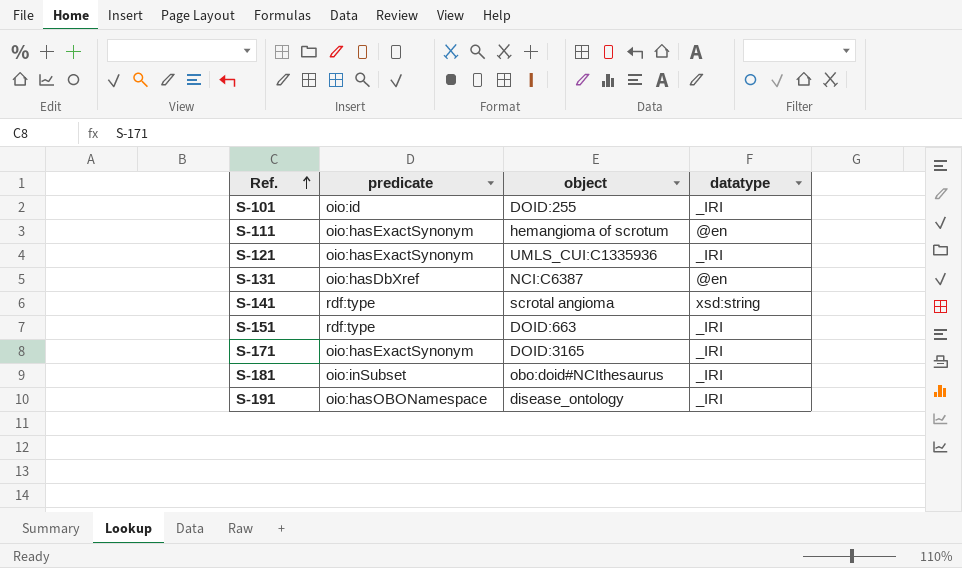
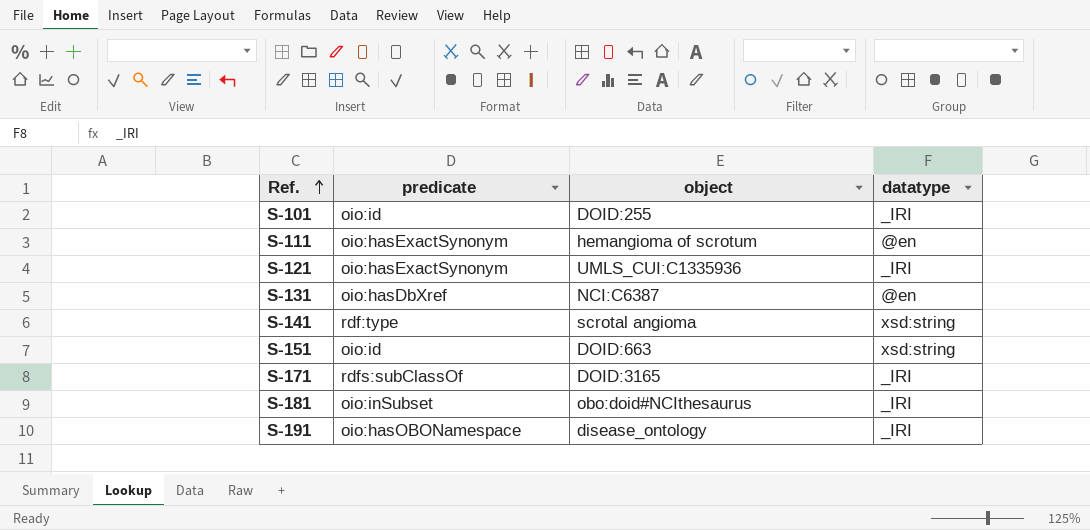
S-151 | predicate: rdf:type -> oio:id
S-151 | datatype: _IRI -> xsd:string
S-171 | predicate: oio:hasExactSynonym -> rdfs:subClassOf

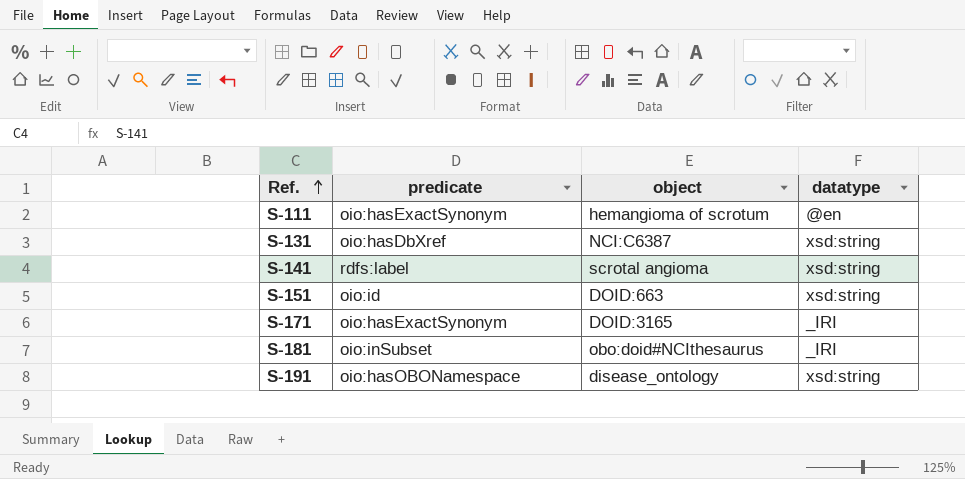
row S-101: oio:id | DOID:255 | _IRI -> none
row S-121: oio:hasExactSynonym | UMLS_CUI:C1335936 | _IRI -> none
S-131 | datatype: @en -> xsd:string
S-141 | predicate: rdf:type -> rdfs:label
S-171 | predicate: rdfs:subClassOf -> oio:hasExactSynonym
S-191 | datatype: _IRI -> xsd:string

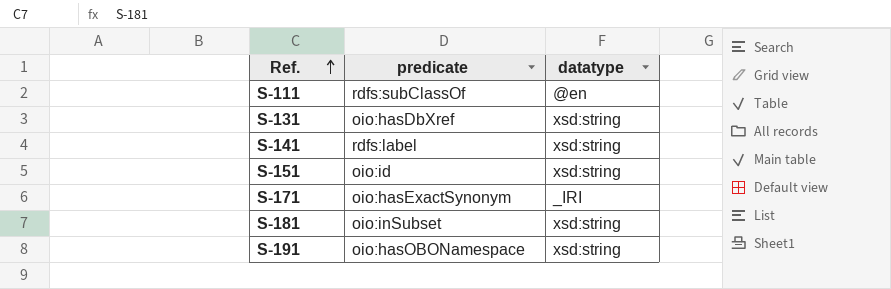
column object | position: 3 -> none
S-111 | predicate: oio:hasExactSynonym -> rdfs:subClassOf
S-181 | datatype: _IRI -> xsd:string

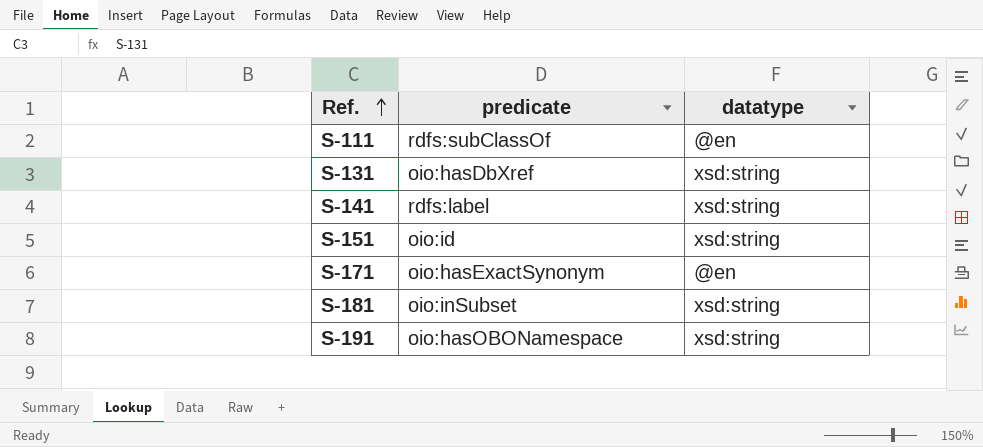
S-171 | datatype: _IRI -> @en

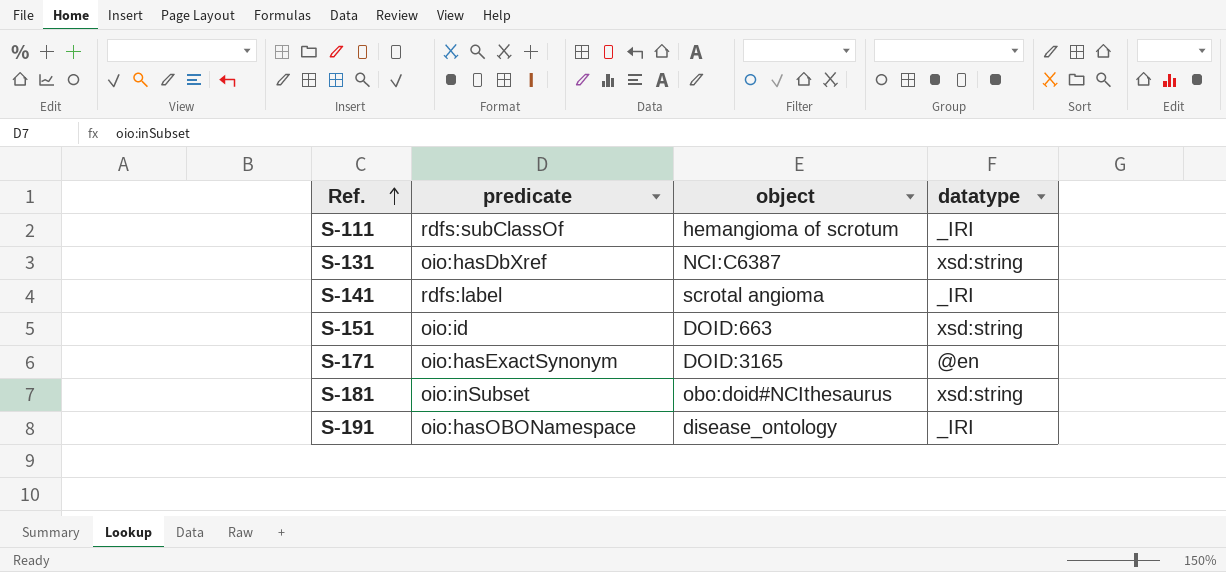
column object | position: none -> 3
S-111 | datatype: @en -> _IRI
S-141 | datatype: xsd:string -> _IRI
S-191 | datatype: xsd:string -> _IRI

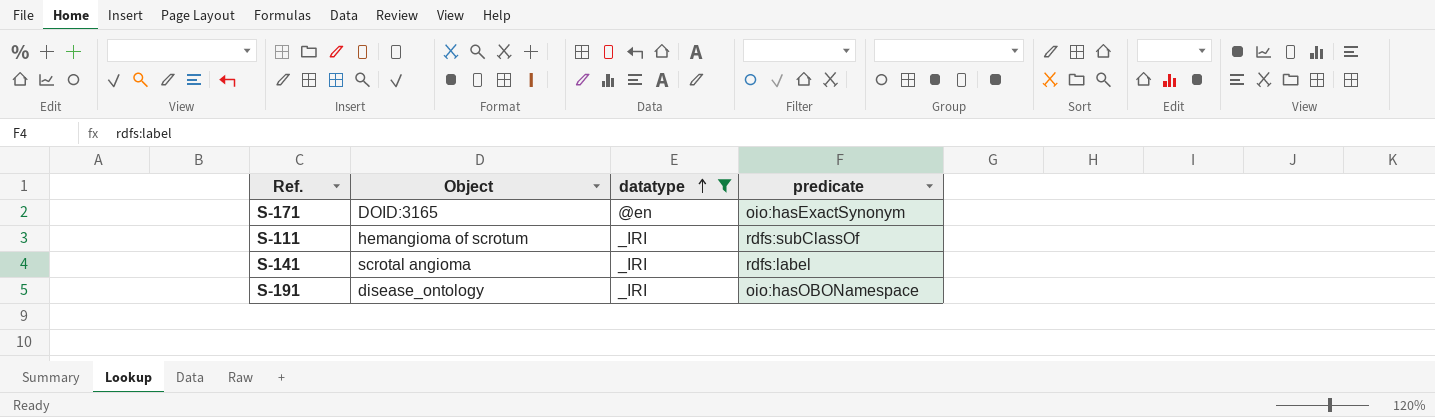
filter: none -> datatype != xsd:string
row order: Ref. ascending -> datatype ascending
column name: object -> Object
column predicate | position: 2 -> 4

